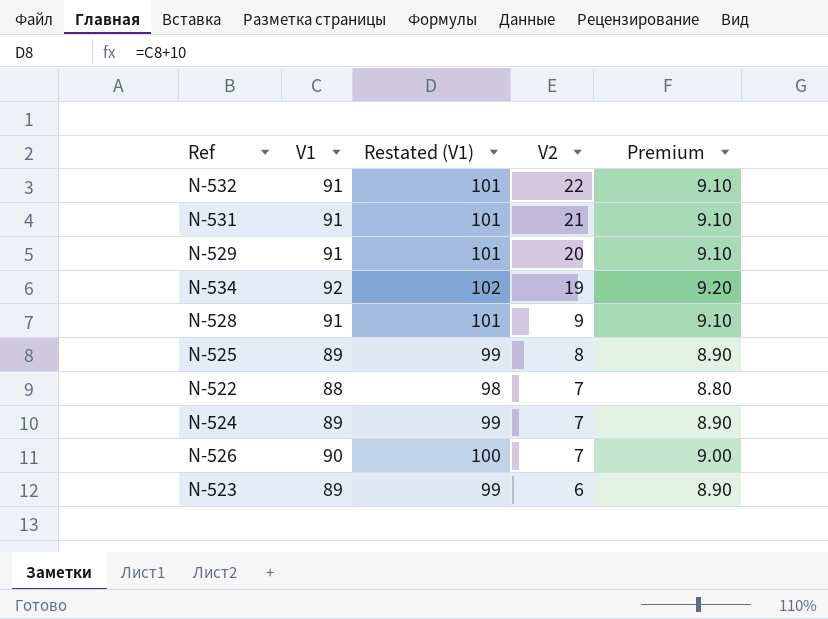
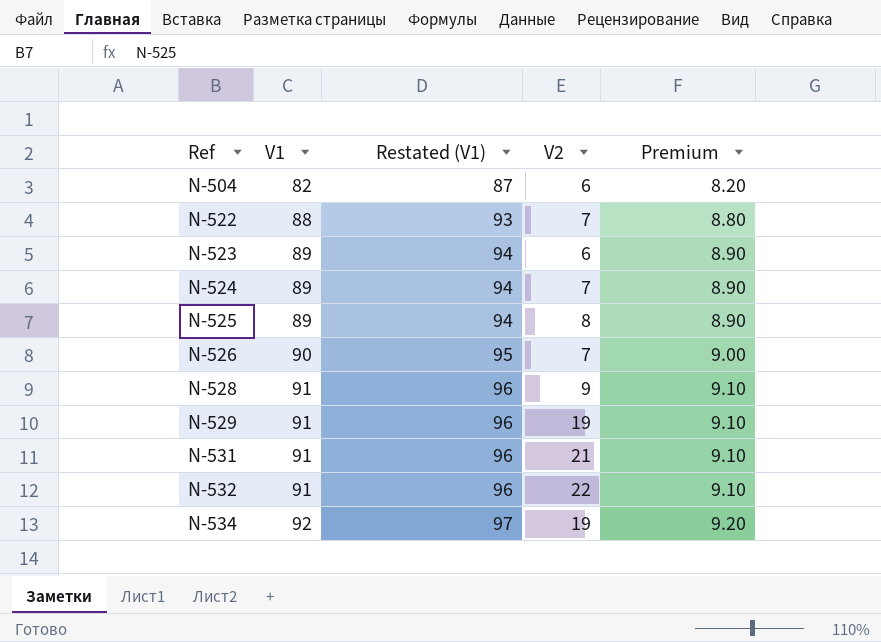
row order: V2 descending -> Ref ascending
column Restated (V1) | formula: [V1] + 10 -> [V1] + 5
row N-504: none -> 82 | 87 | 6 | 8.20
N-529 | V2: 20 -> 19

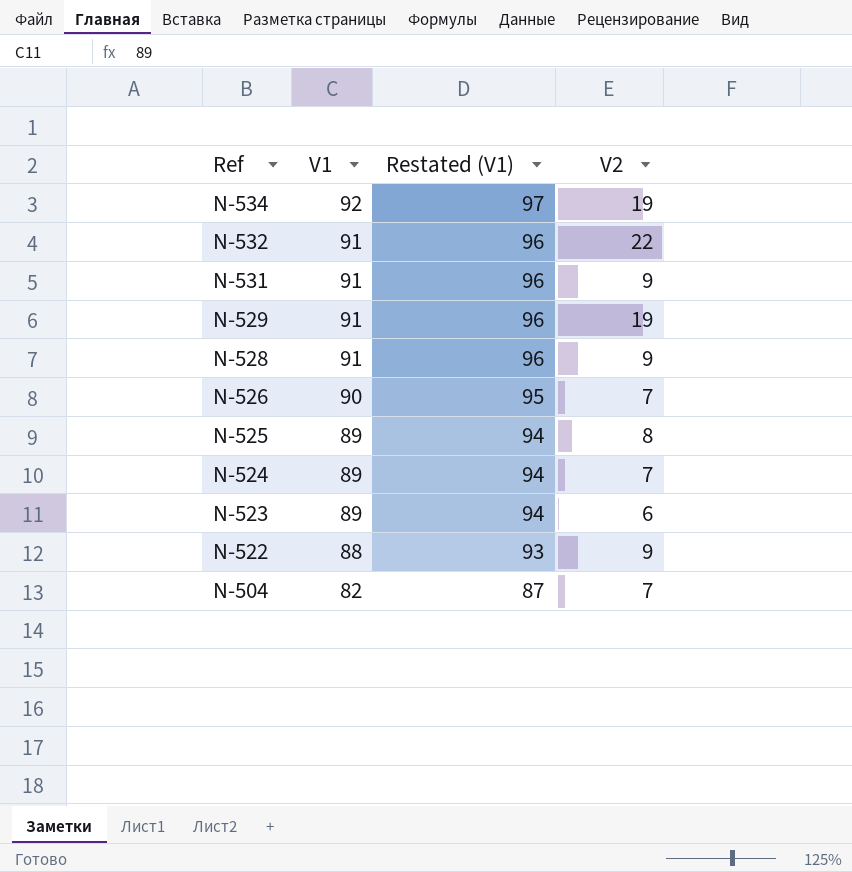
row order: Ref ascending -> Ref descending
column Premium | formula: [V1] * 0.1 -> none
N-531 | V2: 21 -> 9
N-522 | V2: 7 -> 9
N-504 | V2: 6 -> 7

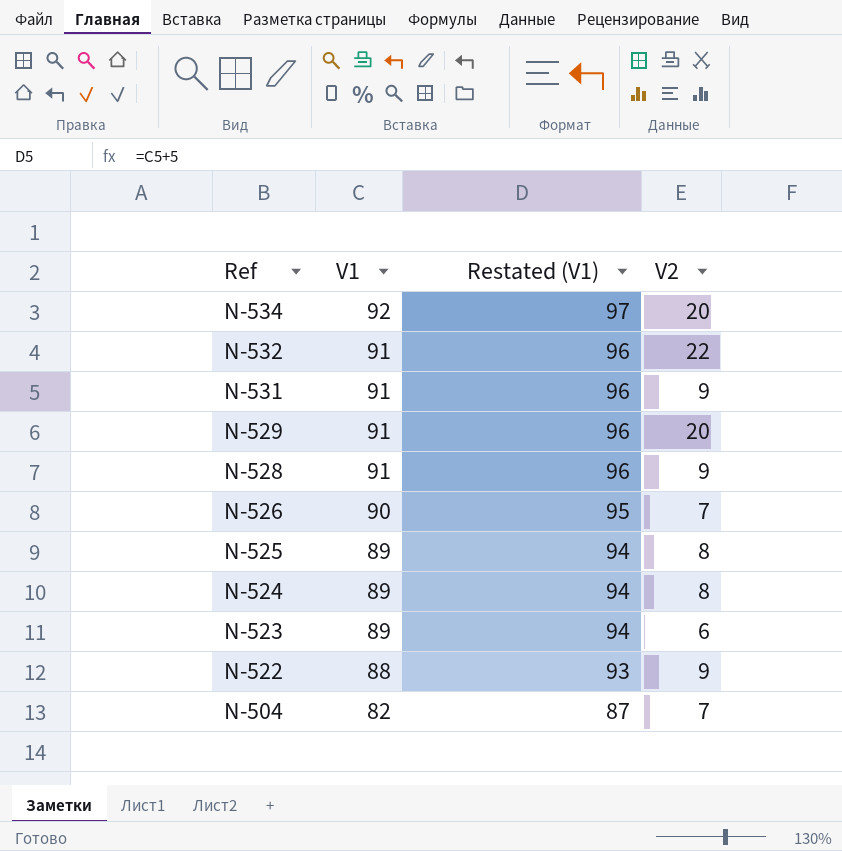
N-534 | V2: 19 -> 20
N-529 | V2: 19 -> 20
N-524 | V2: 7 -> 8

